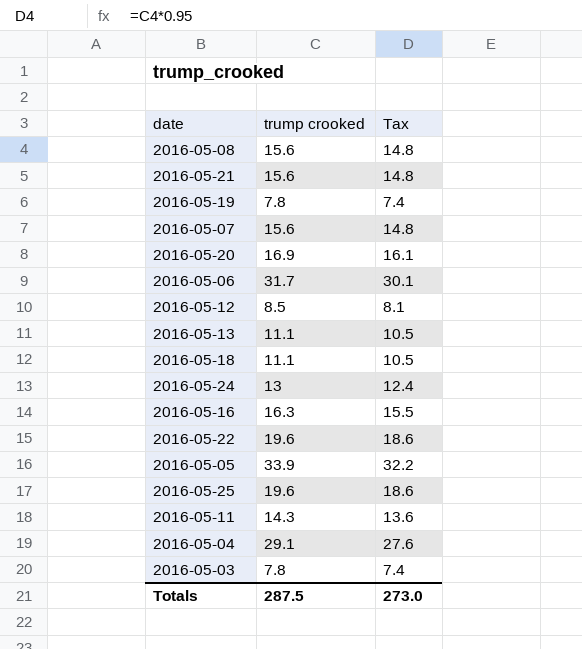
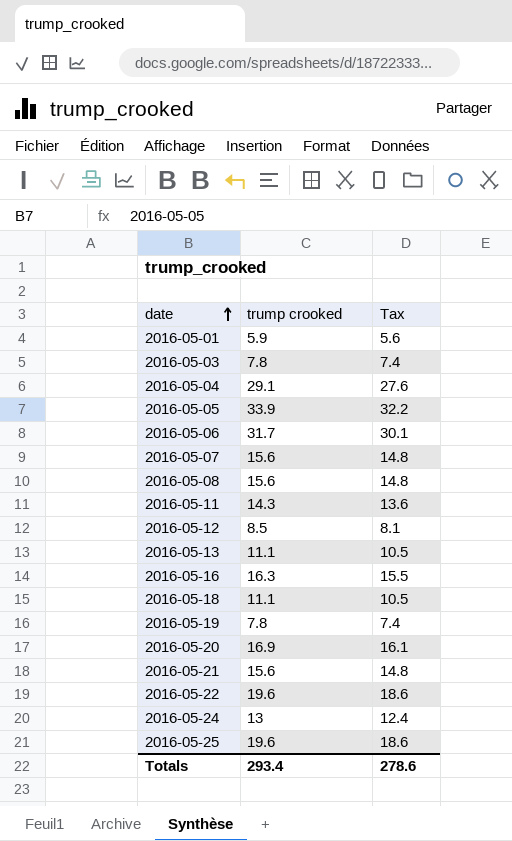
row order: none -> date ascending
row 2016-05-01: none -> 5.9 | 5.6
Totals | trump crooked: 287.5 -> 293.4
Totals | Tax: 273.0 -> 278.6

